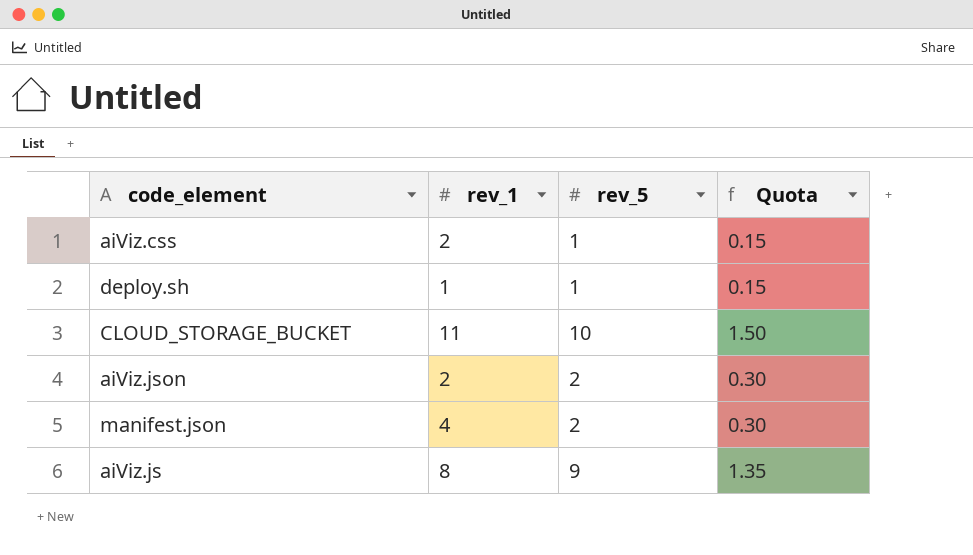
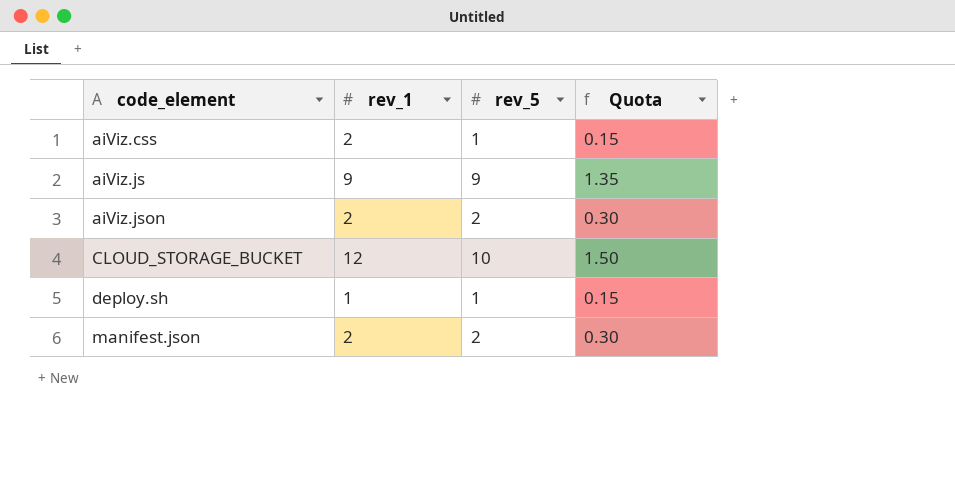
row order: none -> code_element ascending
aiViz.js | rev_1: 8 -> 9
CLOUD_STORAGE_BUCKET | rev_1: 11 -> 12
manifest.json | rev_1: 4 -> 2

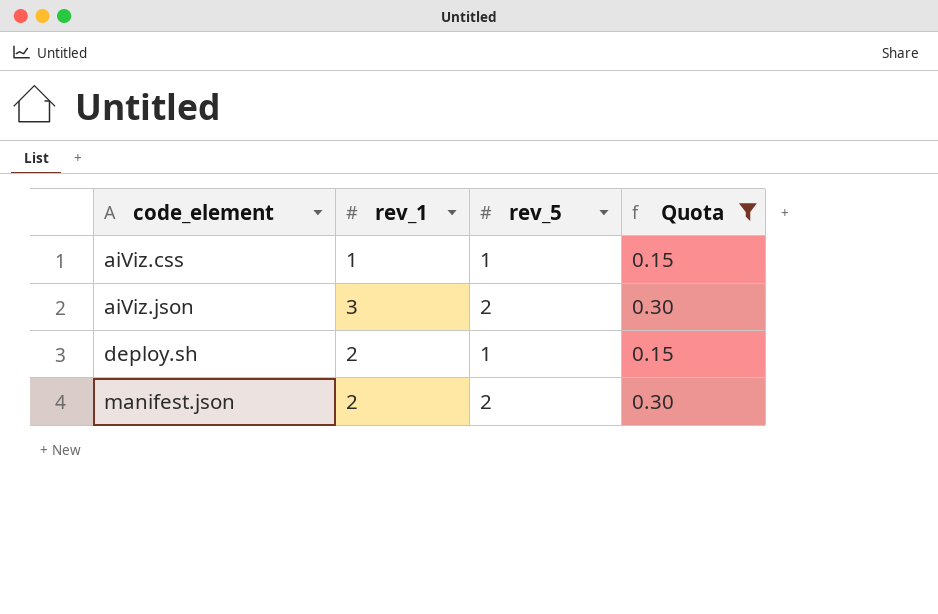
filter: none -> Quota <= 0.30
aiViz.css | rev_1: 2 -> 1
aiViz.json | rev_1: 2 -> 3
deploy.sh | rev_1: 1 -> 2

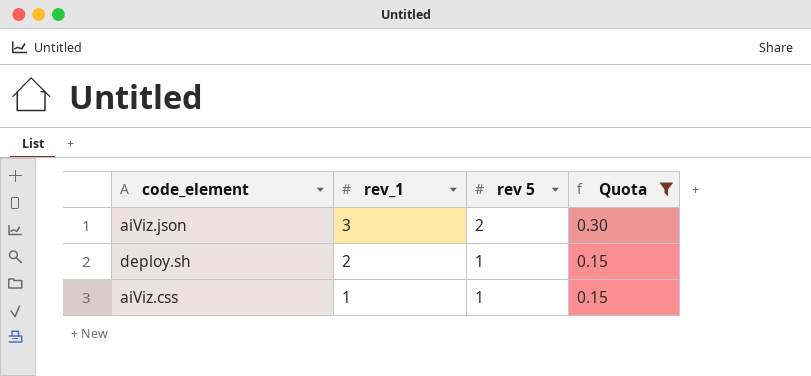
row order: code_element ascending -> rev_1 descending
column name: rev_5 -> rev 5
row manifest.json: 2 | 2 | 0.30 -> none

